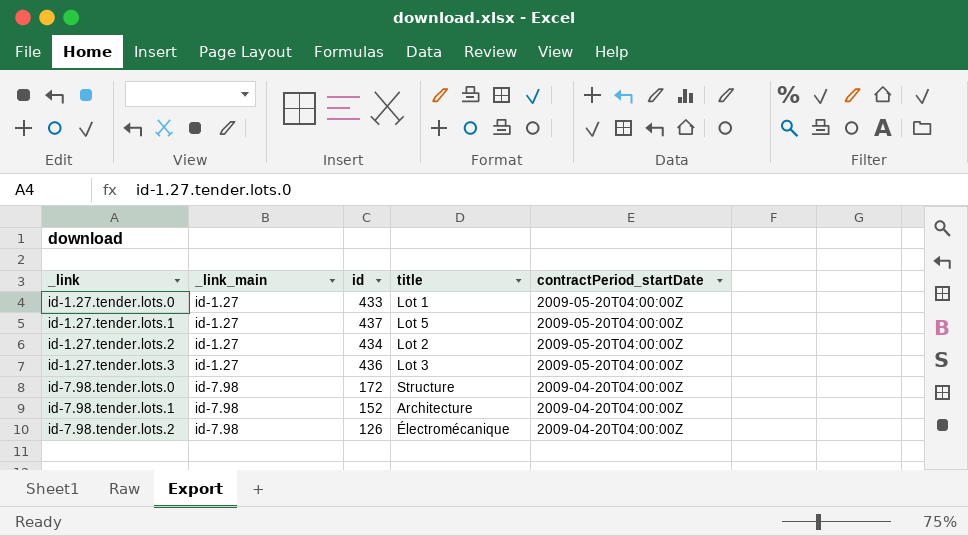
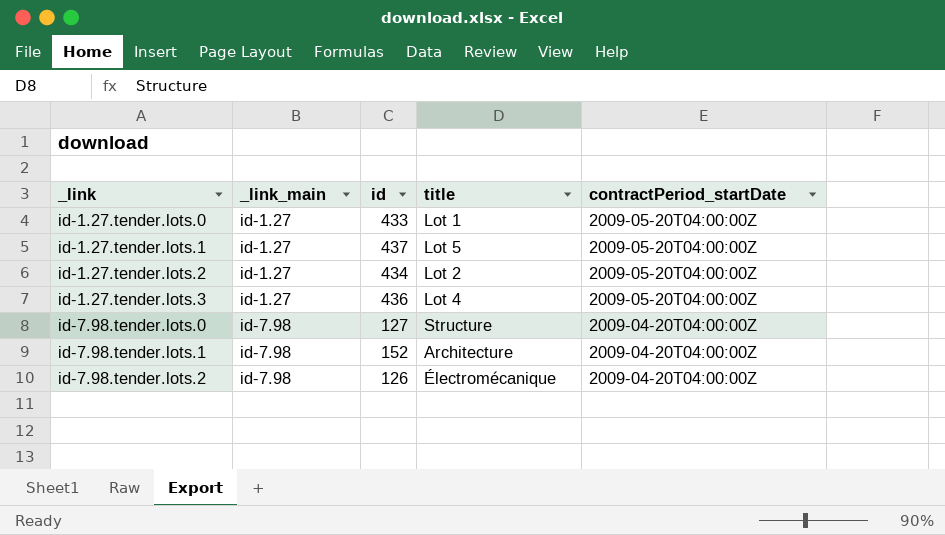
id-1.27.tender.lots.3 | title: Lot 3 -> Lot 4
id-7.98.tender.lots.0 | id: 172 -> 127

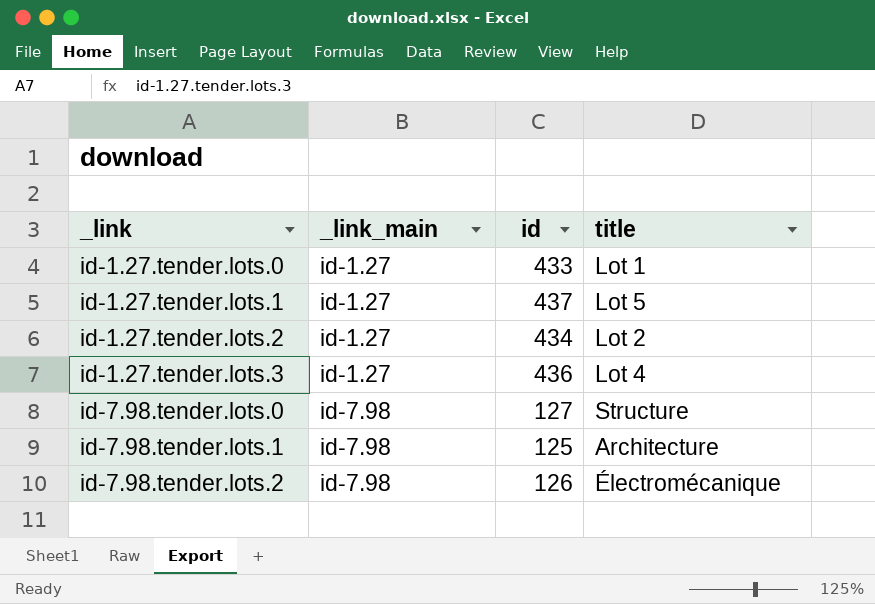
column contractPeriod_startDate | position: 5 -> none
id-7.98.tender.lots.1 | id: 152 -> 125

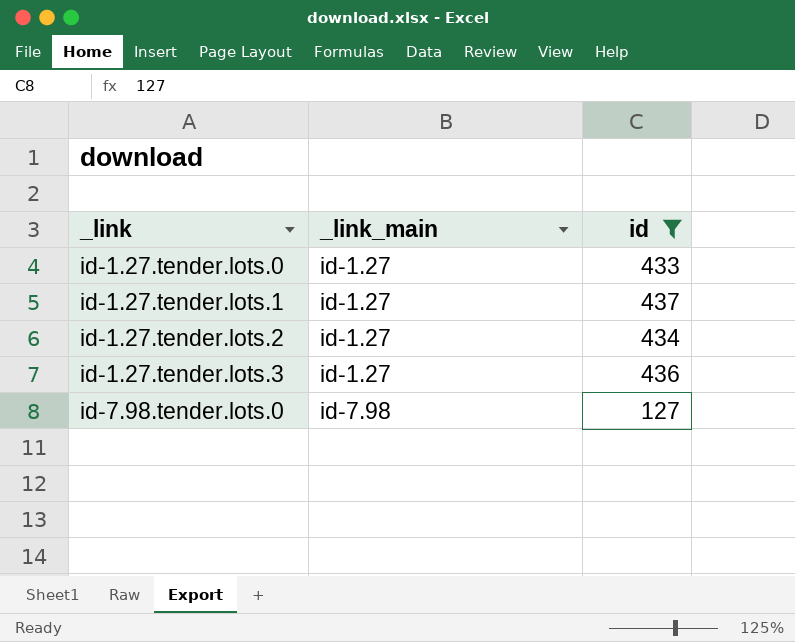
filter: none -> id >= 127
column title | position: 4 -> none

